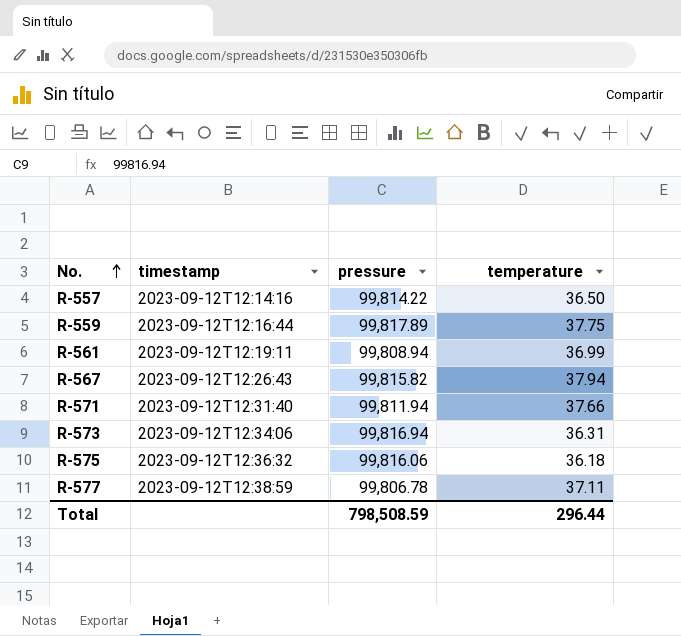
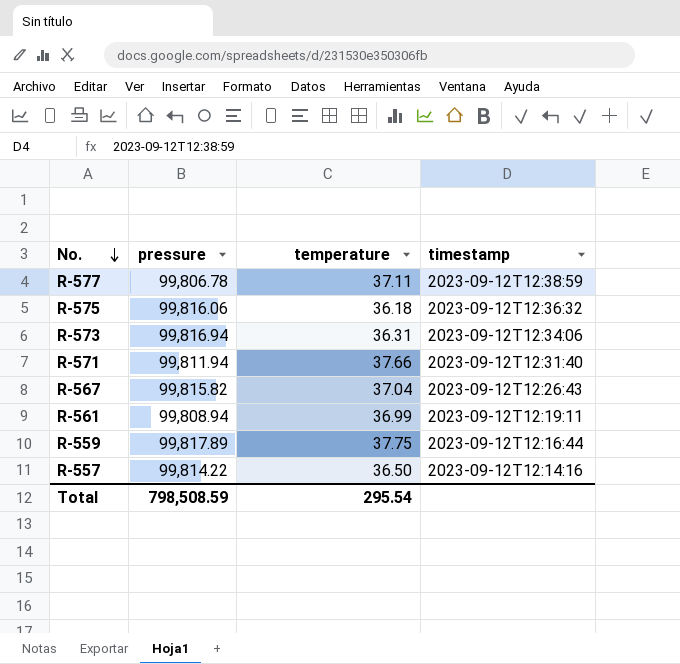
row order: No. ascending -> No. descending
column timestamp | position: 2 -> 4
R-567 | temperature: 37.94 -> 37.04
Total | temperature: 296.44 -> 295.54

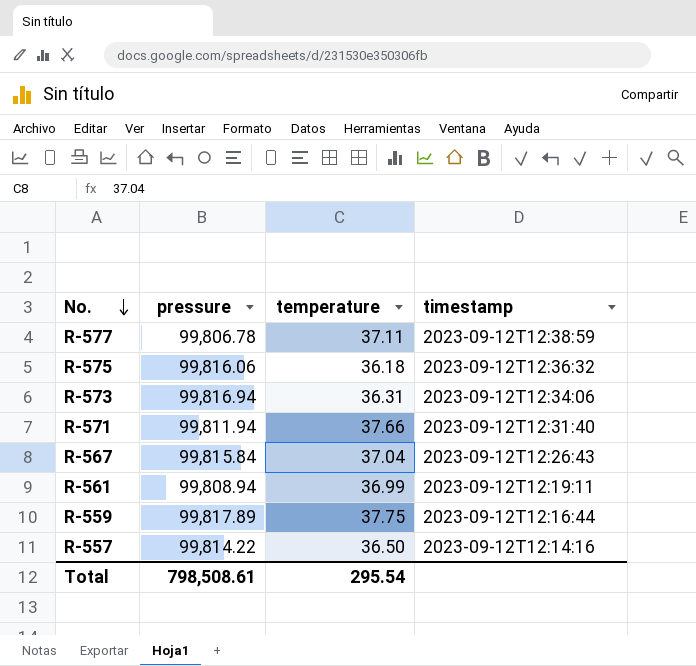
R-567 | pressure: 99,815.82 -> 99,815.84
Total | pressure: 798,508.59 -> 798,508.61

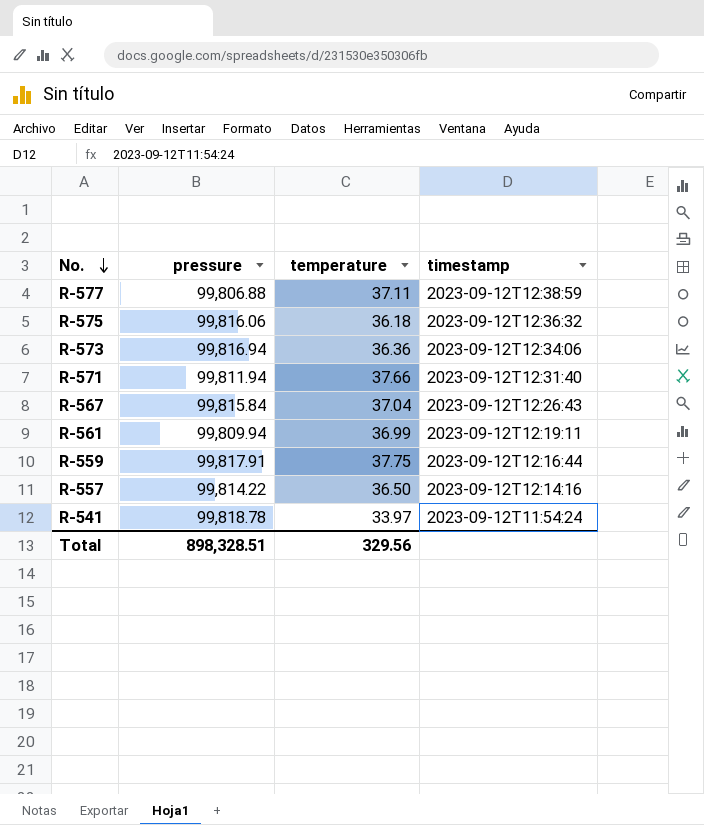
R-577 | pressure: 99,806.78 -> 99,806.88
R-573 | temperature: 36.31 -> 36.36
R-561 | pressure: 99,808.94 -> 99,809.94
R-559 | pressure: 99,817.89 -> 99,817.91
row R-541: none -> 99,818.78 | 33.97 | 2023-09-12T11:54:24
Total | pressure: 798,508.61 -> 898,328.51
Total | temperature: 295.54 -> 329.56

